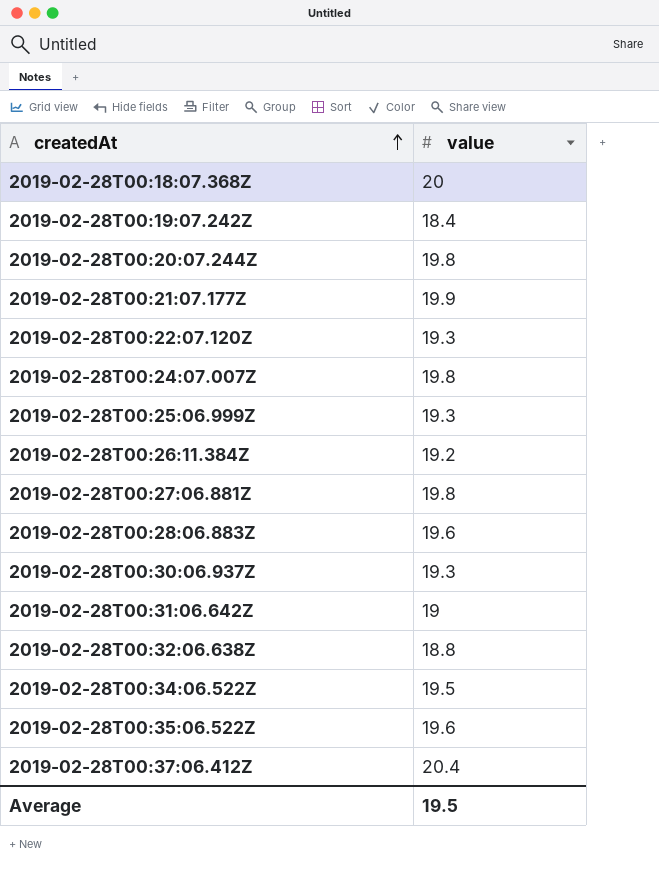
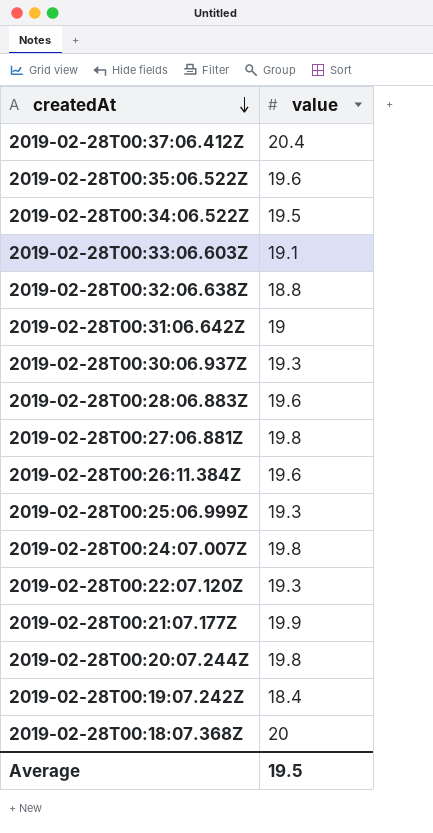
row order: createdAt ascending -> createdAt descending
row 2019-02-28T00:33:06.603Z: none -> 19.1
2019-02-28T00:26:11.384Z | value: 19.2 -> 19.6

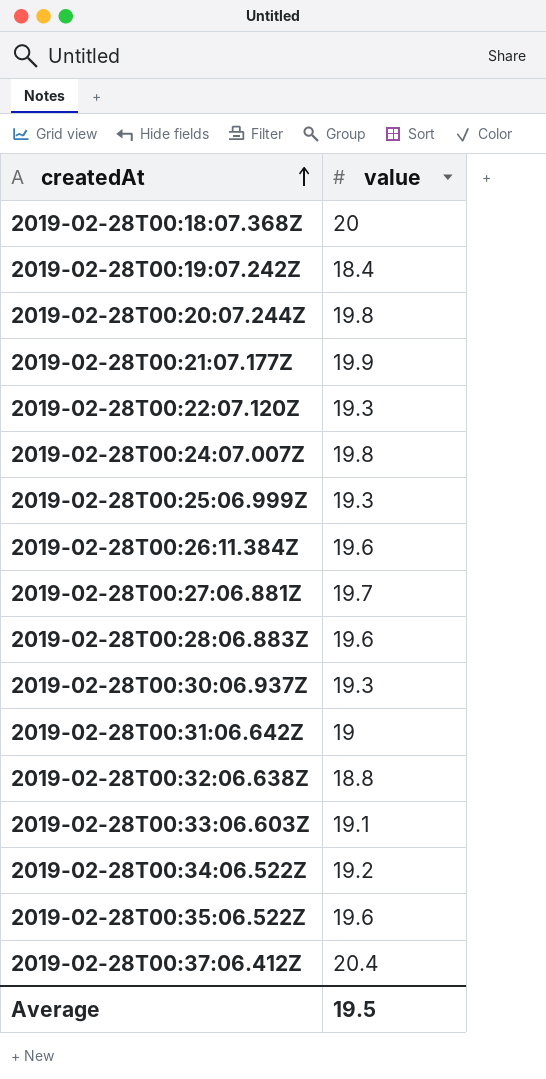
row order: createdAt descending -> createdAt ascending
2019-02-28T00:27:06.881Z | value: 19.8 -> 19.7
2019-02-28T00:34:06.522Z | value: 19.5 -> 19.2

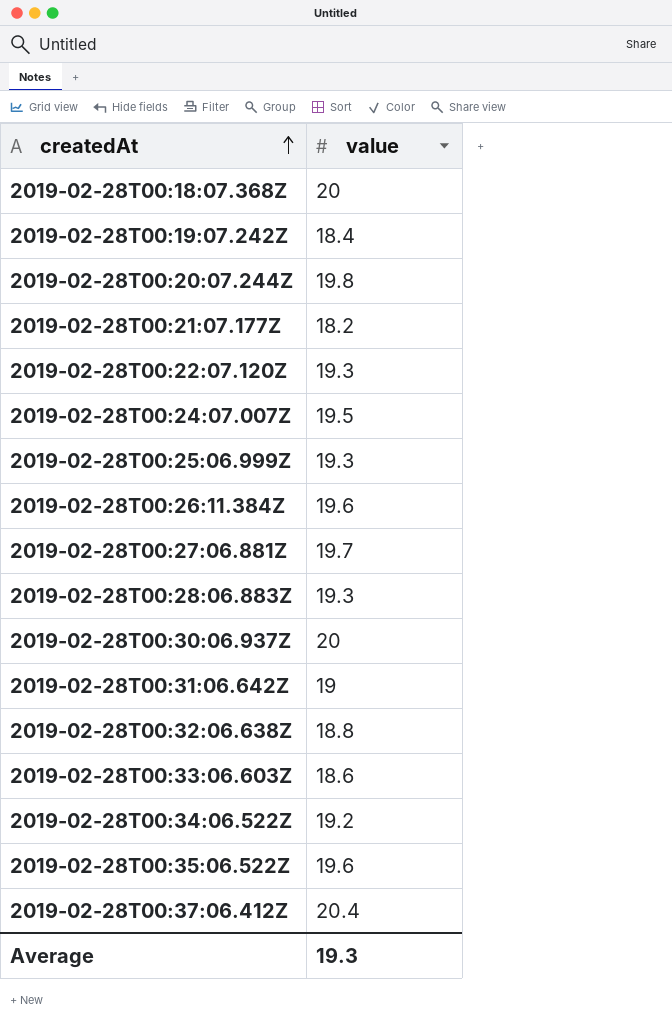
2019-02-28T00:21:07.177Z | value: 19.9 -> 18.2
2019-02-28T00:24:07.007Z | value: 19.8 -> 19.5
2019-02-28T00:28:06.883Z | value: 19.6 -> 19.3
2019-02-28T00:30:06.937Z | value: 19.3 -> 20
2019-02-28T00:33:06.603Z | value: 19.1 -> 18.6
Average | value: 19.5 -> 19.3

